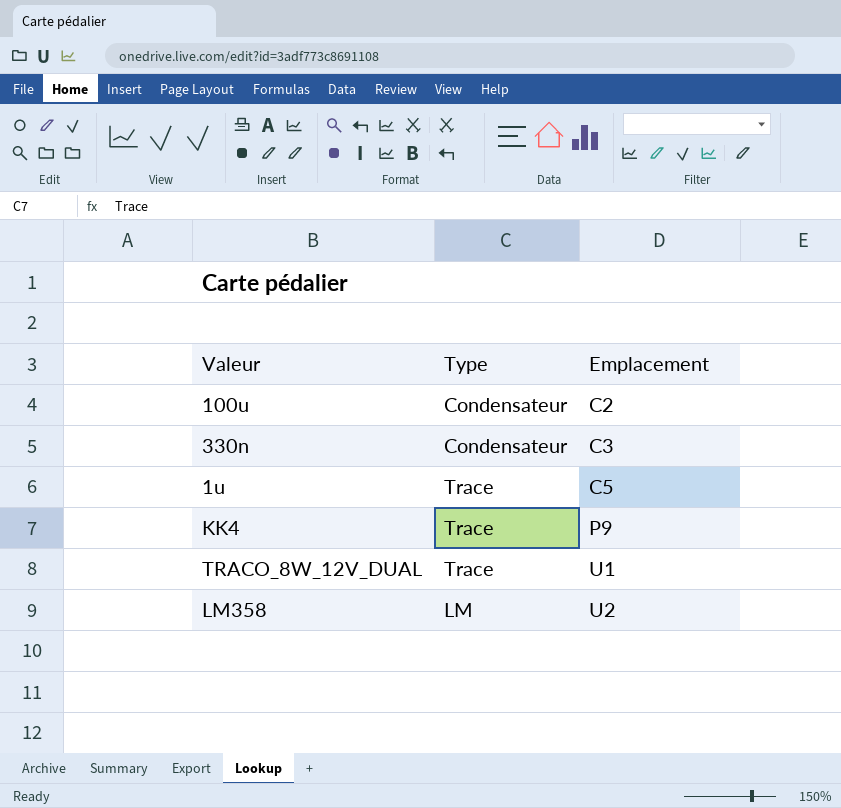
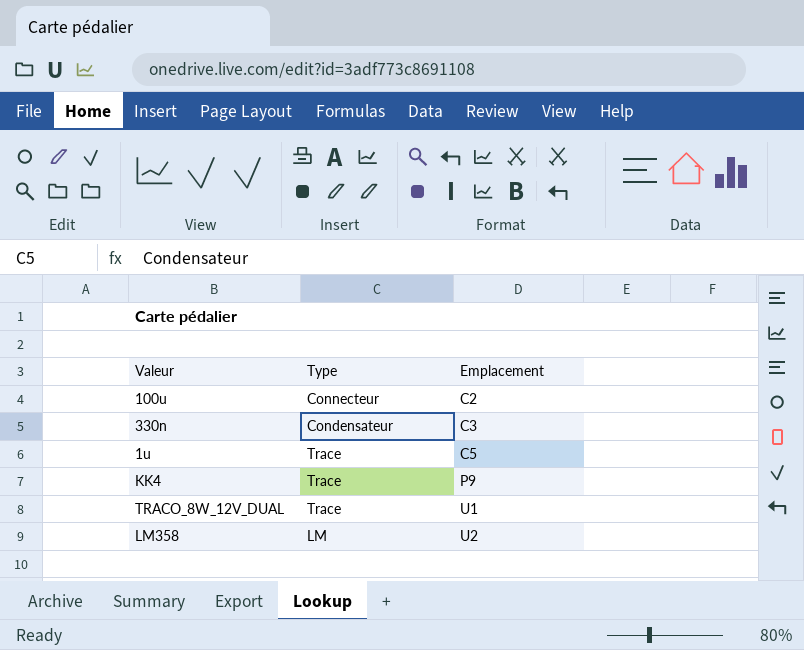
100u | Type: Condensateur -> Connecteur

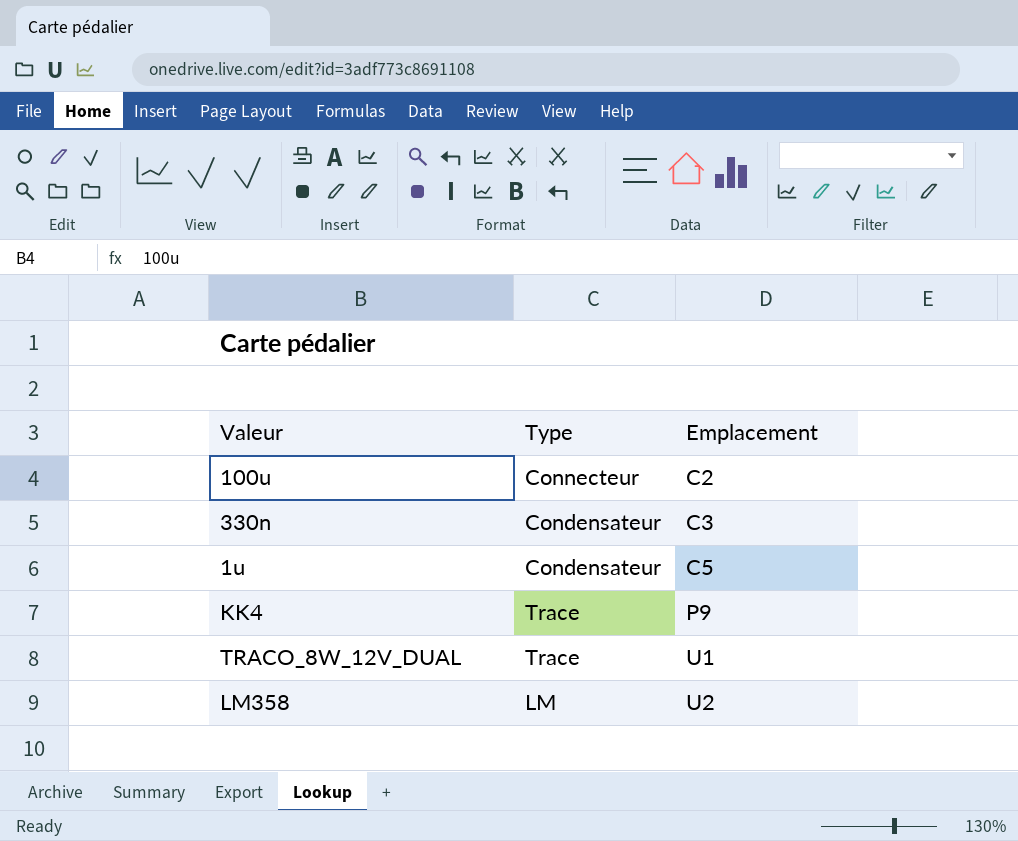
1u | Type: Trace -> Condensateur

